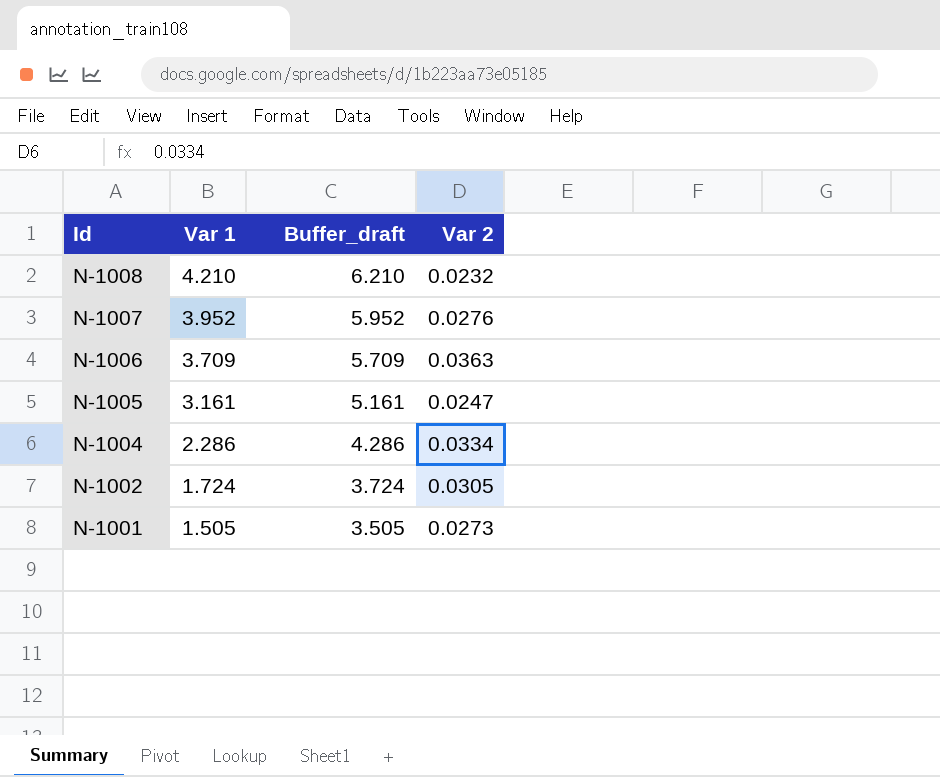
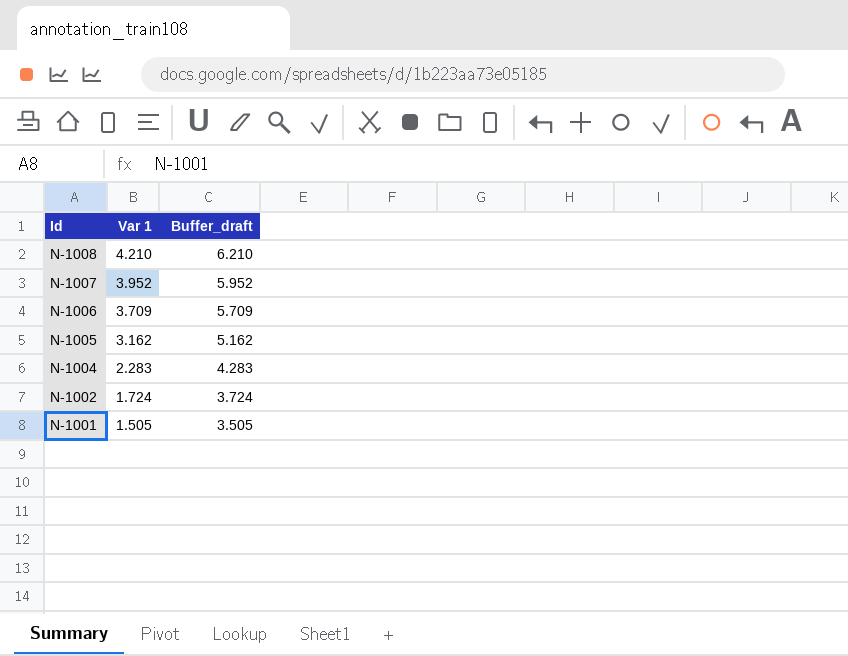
column Var 2 | position: 4 -> none
N-1005 | Var 1: 3.161 -> 3.162
N-1005 | Buffer_draft: 5.161 -> 5.162
N-1004 | Var 1: 2.286 -> 2.283
N-1004 | Buffer_draft: 4.286 -> 4.283

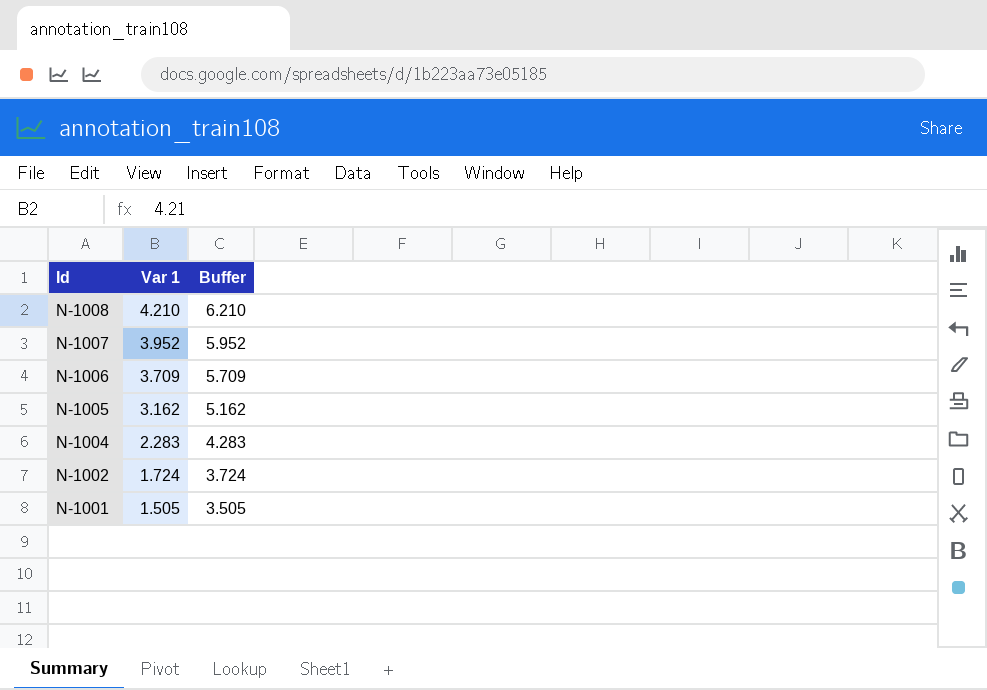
column name: Buffer_draft -> Buffer

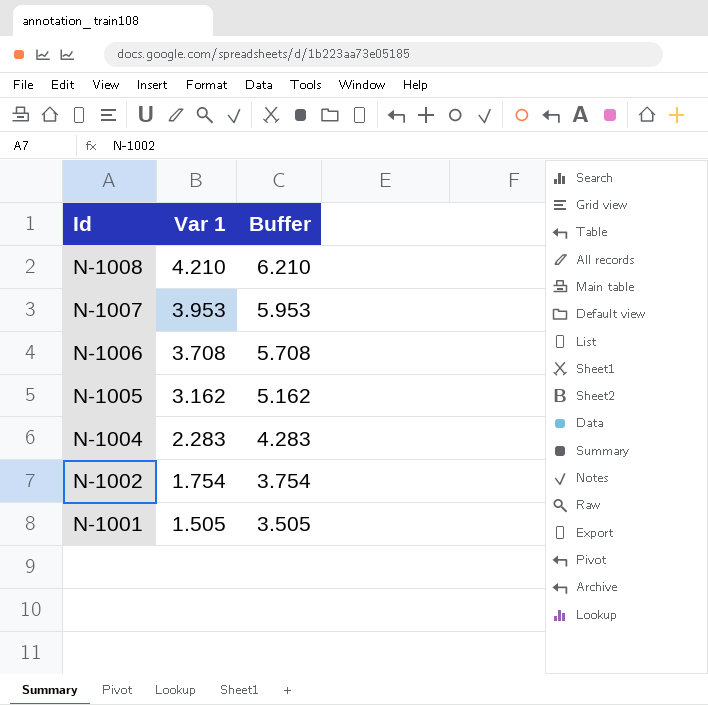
N-1007 | Var 1: 3.952 -> 3.953
N-1007 | Buffer: 5.952 -> 5.953
N-1006 | Var 1: 3.709 -> 3.708
N-1006 | Buffer: 5.709 -> 5.708
N-1002 | Var 1: 1.724 -> 1.754
N-1002 | Buffer: 3.724 -> 3.754

